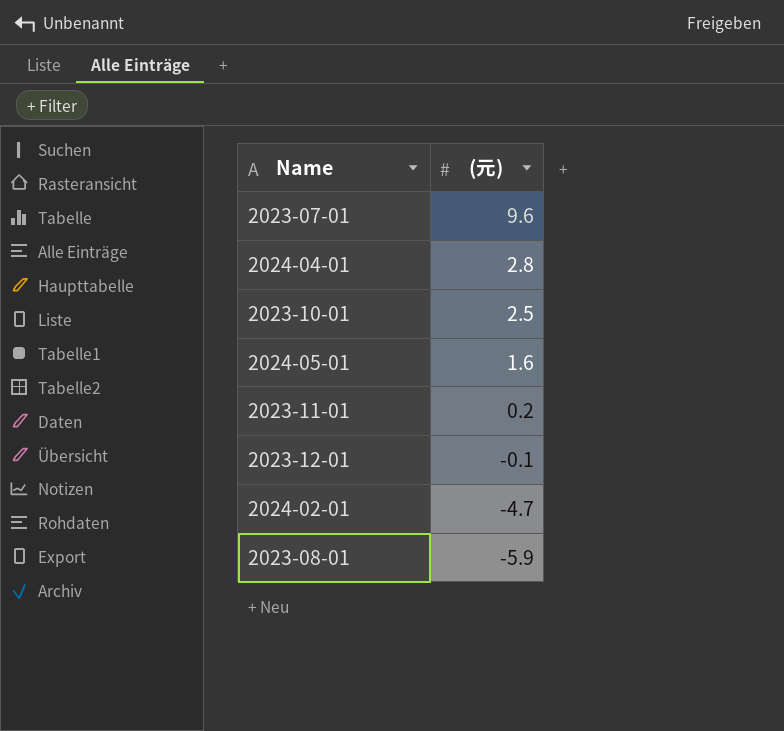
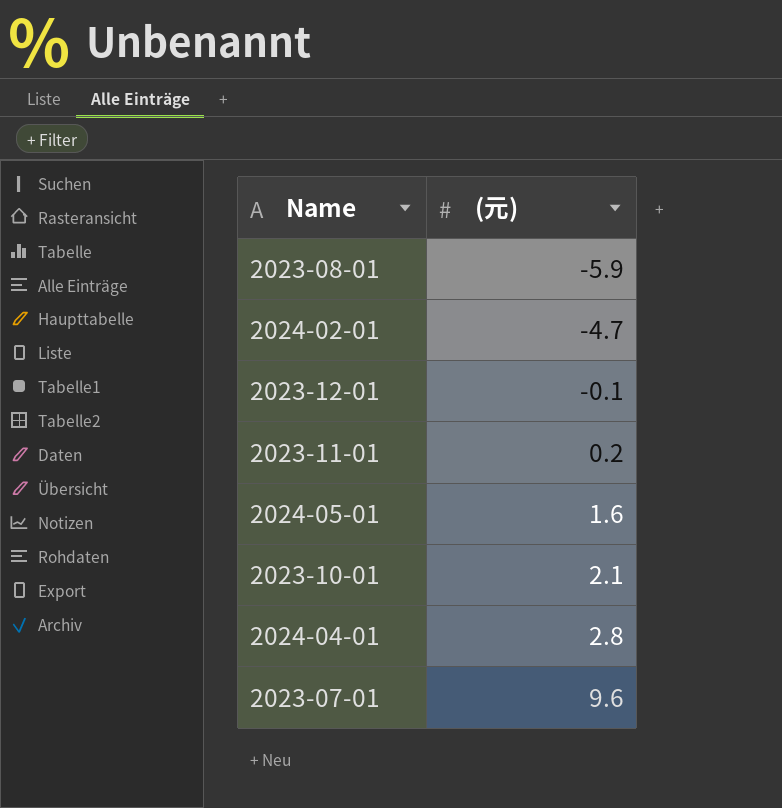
row order: (元) descending -> (元) ascending
2023-10-01 | (元): 2.5 -> 2.1

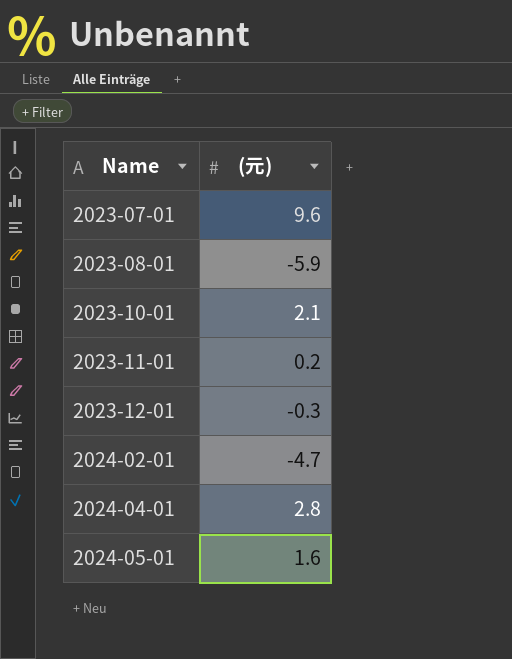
row order: (元) ascending -> Name ascending
2023-12-01 | (元): -0.1 -> -0.3

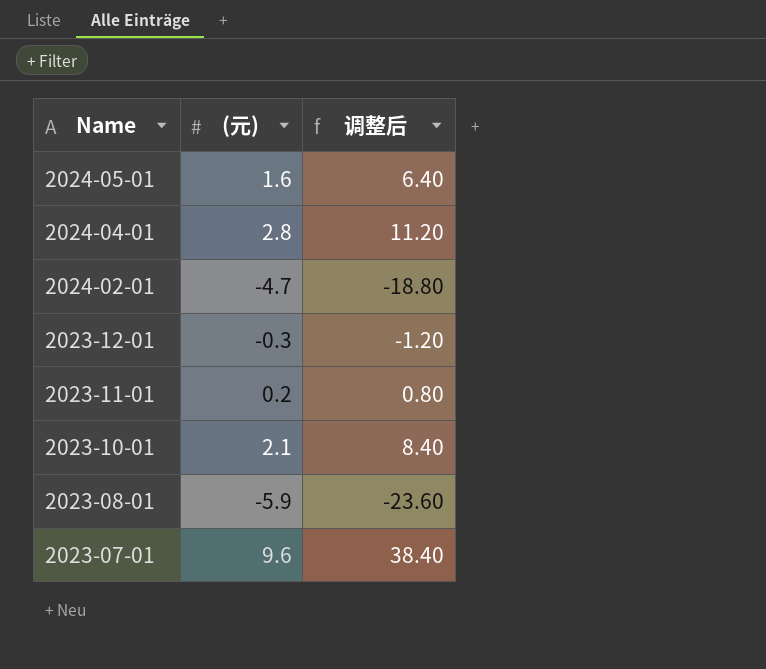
row order: Name ascending -> Name descending
column 调整后 | formula: none -> [(元)] * 4

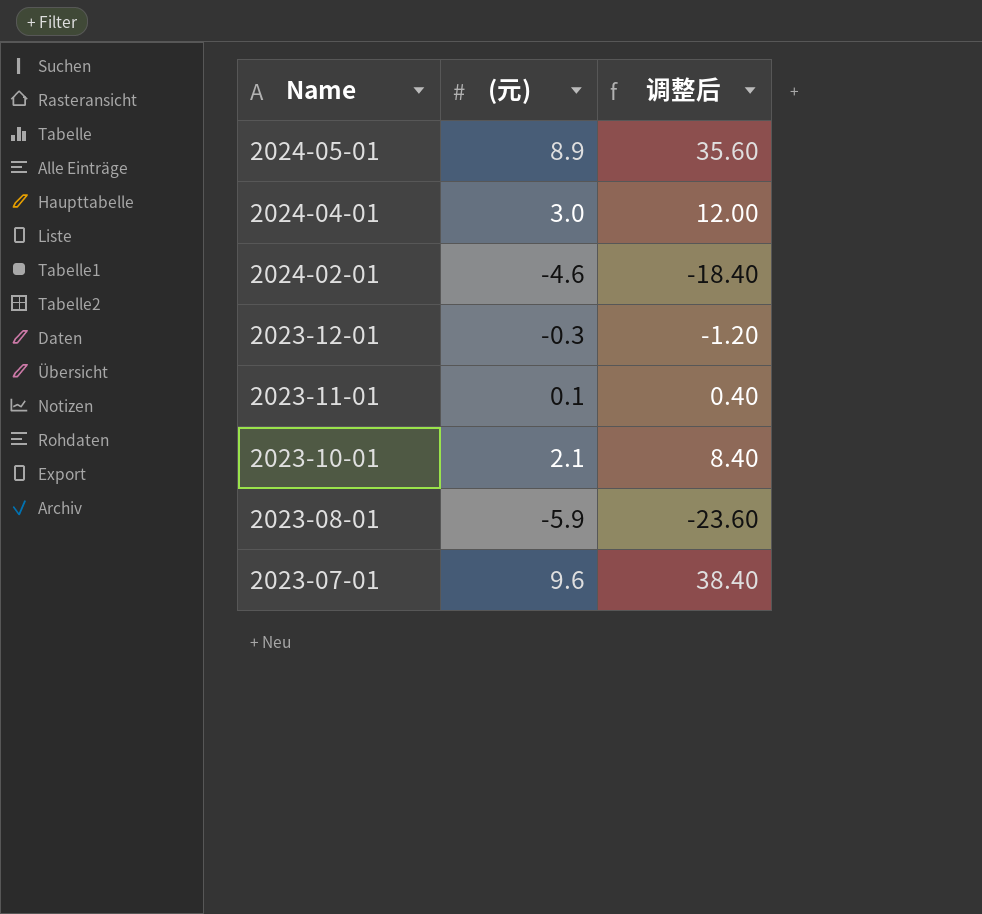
2024-05-01 | (元): 1.6 -> 8.9
2024-05-01 | 调整后: 6.40 -> 35.60
2024-04-01 | (元): 2.8 -> 3.0
2024-04-01 | 调整后: 11.20 -> 12.00
2024-02-01 | (元): -4.7 -> -4.6
2024-02-01 | 调整后: -18.80 -> -18.40
2023-11-01 | (元): 0.2 -> 0.1
2023-11-01 | 调整后: 0.80 -> 0.40

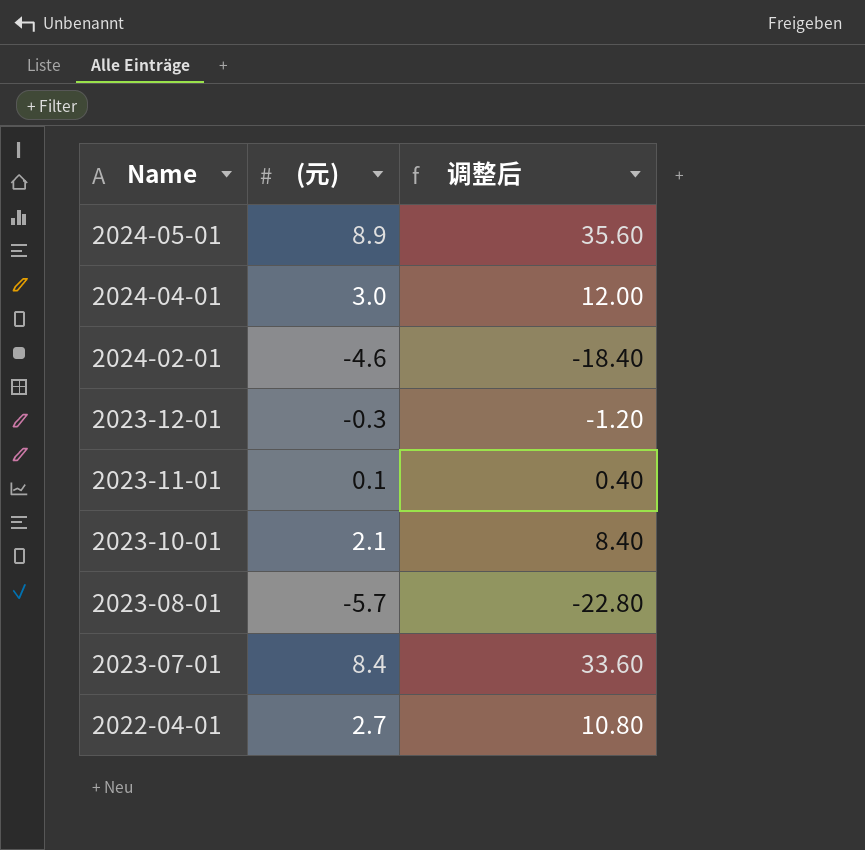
2023-08-01 | (元): -5.9 -> -5.7
2023-08-01 | 调整后: -23.60 -> -22.80
2023-07-01 | (元): 9.6 -> 8.4
2023-07-01 | 调整后: 38.40 -> 33.60
row 2022-04-01: none -> 2.7 | 10.80

